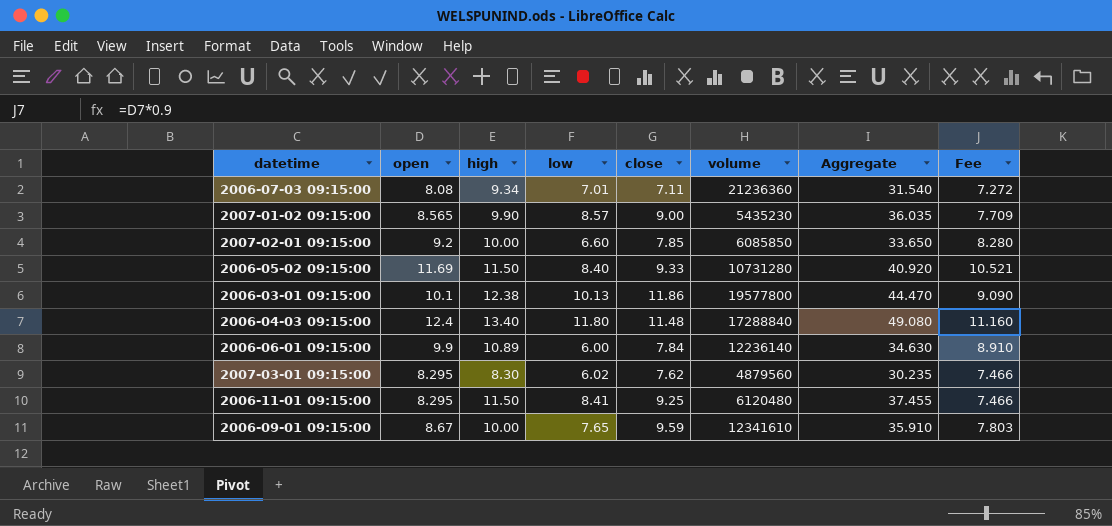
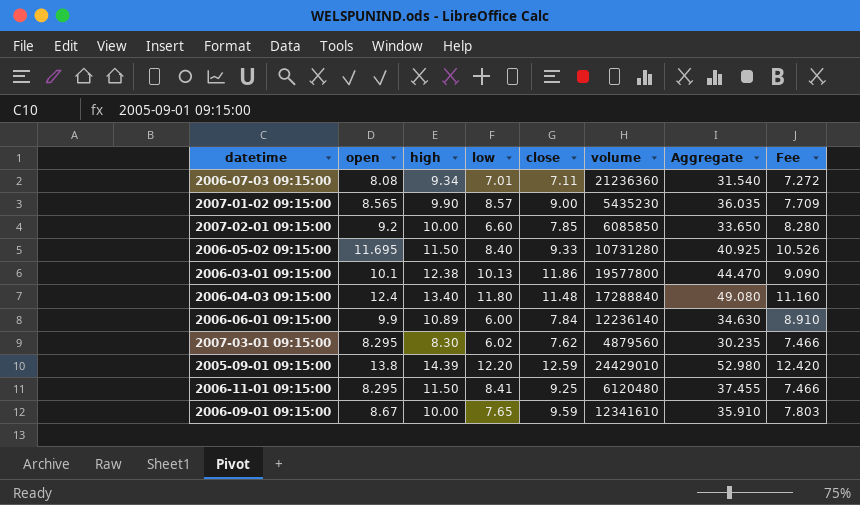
2006-05-02 09:15:00 | open: 11.69 -> 11.695
2006-05-02 09:15:00 | Aggregate: 40.920 -> 40.925
2006-05-02 09:15:00 | Fee: 10.521 -> 10.526
row 2005-09-01 09:15:00: none -> 13.8 | 14.39 | 12.20 | 12.59 | 24429010 | 52.980 | 12.420

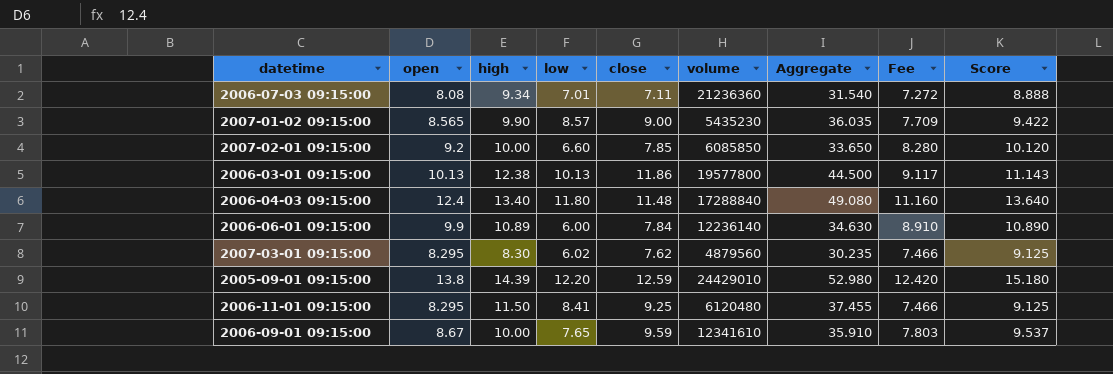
column Score | formula: none -> [open] * 1.1
row 2006-05-02 09:15:00: 11.695 | 11.50 | 8.40 | 9.33 | 10731280 | 40.925 | 10.526 -> none
2006-03-01 09:15:00 | open: 10.1 -> 10.13
2006-03-01 09:15:00 | Aggregate: 44.470 -> 44.500
2006-03-01 09:15:00 | Fee: 9.090 -> 9.117

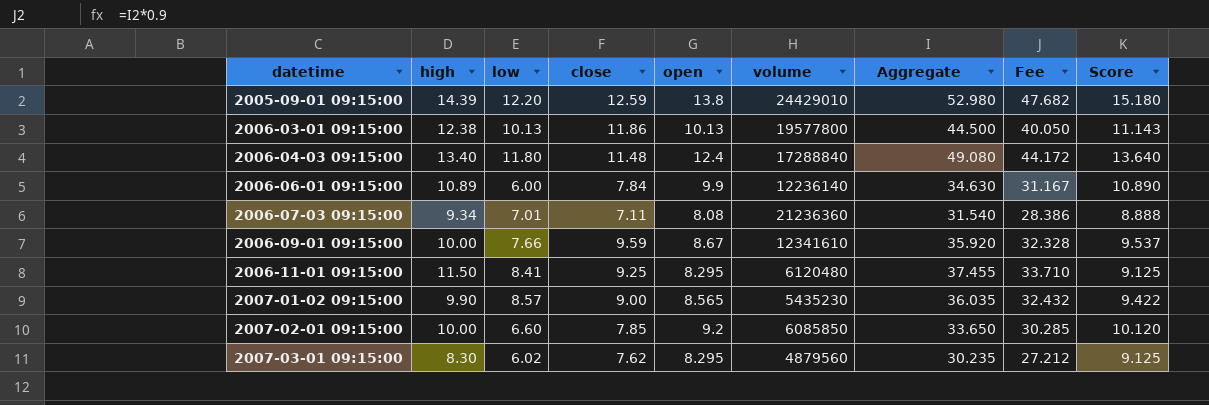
row order: none -> datetime ascending
column open | position: 2 -> 5
column Fee | formula: [open] * 0.9 -> [Aggregate] * 0.9
2006-09-01 09:15:00 | low: 7.65 -> 7.66
2006-09-01 09:15:00 | Aggregate: 35.910 -> 35.920

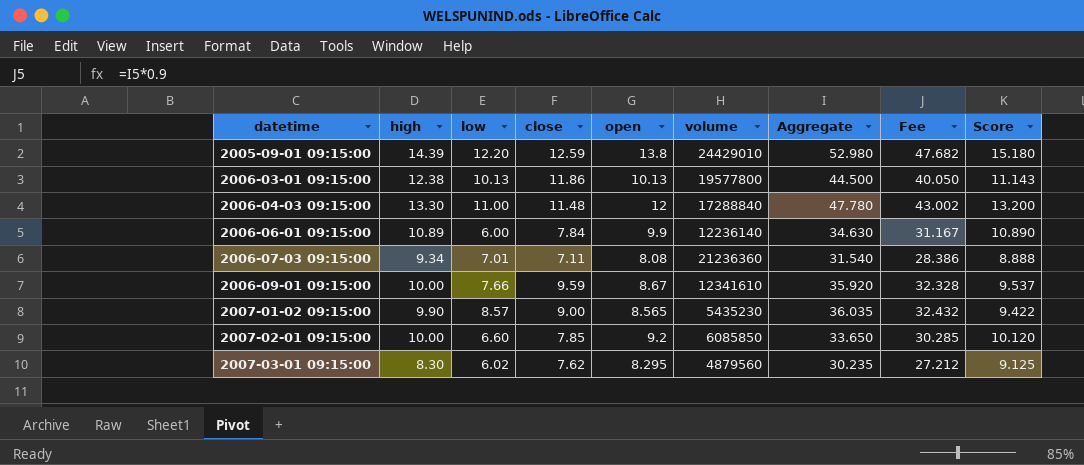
row 2006-11-01 09:15:00: 11.50 | 8.41 | 9.25 | 8.295 | 6120480 | 37.455 | 33.710 | 9.125 -> none
2006-04-03 09:15:00 | high: 13.40 -> 13.30
2006-04-03 09:15:00 | low: 11.80 -> 11.00
2006-04-03 09:15:00 | open: 12.4 -> 12
2006-04-03 09:15:00 | Aggregate: 49.080 -> 47.780
2006-04-03 09:15:00 | Fee: 44.172 -> 43.002
2006-04-03 09:15:00 | Score: 13.640 -> 13.200

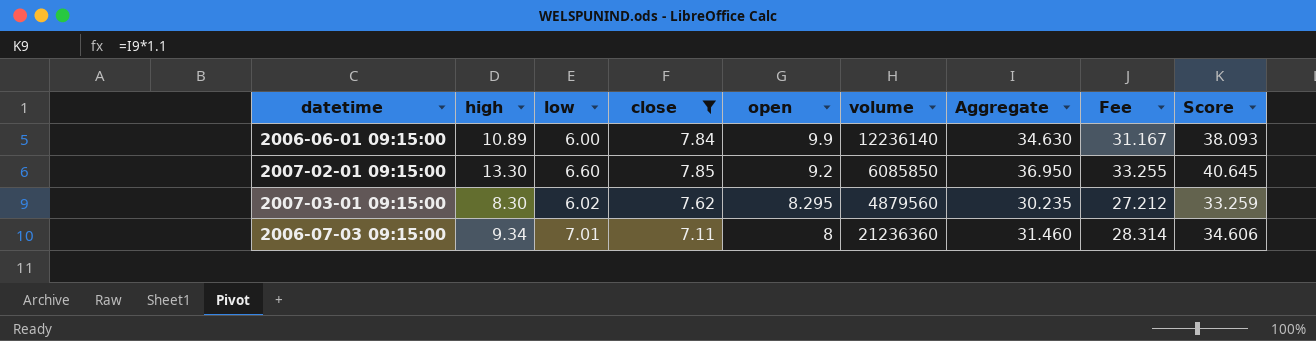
filter: none -> close <= 7.85
row order: datetime ascending -> open descending
column Score | formula: [open] * 1.1 -> [Aggregate] * 1.1
2007-02-01 09:15:00 | high: 10.00 -> 13.30
2007-02-01 09:15:00 | Aggregate: 33.650 -> 36.950
2007-02-01 09:15:00 | Fee: 30.285 -> 33.255
2006-07-03 09:15:00 | open: 8.08 -> 8
2006-07-03 09:15:00 | Aggregate: 31.540 -> 31.460
2006-07-03 09:15:00 | Fee: 28.386 -> 28.314

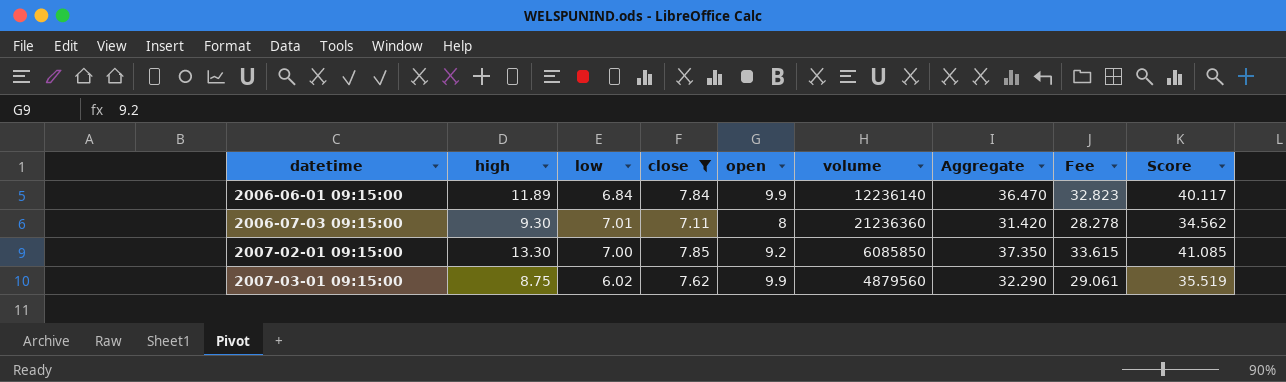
row order: open descending -> datetime ascending
2006-06-01 09:15:00 | high: 10.89 -> 11.89
2006-06-01 09:15:00 | low: 6.00 -> 6.84
2006-06-01 09:15:00 | Aggregate: 34.630 -> 36.470
2006-06-01 09:15:00 | Fee: 31.167 -> 32.823
2006-06-01 09:15:00 | Score: 38.093 -> 40.117
2006-07-03 09:15:00 | high: 9.34 -> 9.30
2006-07-03 09:15:00 | Aggregate: 31.460 -> 31.420
2006-07-03 09:15:00 | Fee: 28.314 -> 28.278
2006-07-03 09:15:00 | Score: 34.606 -> 34.562
2007-02-01 09:15:00 | low: 6.60 -> 7.00
2007-02-01 09:15:00 | Aggregate: 36.950 -> 37.350
2007-02-01 09:15:00 | Fee: 33.255 -> 33.615
2007-02-01 09:15:00 | Score: 40.645 -> 41.085
2007-03-01 09:15:00 | high: 8.30 -> 8.75
2007-03-01 09:15:00 | open: 8.295 -> 9.9
2007-03-01 09:15:00 | Aggregate: 30.235 -> 32.290
2007-03-01 09:15:00 | Fee: 27.212 -> 29.061
2007-03-01 09:15:00 | Score: 33.259 -> 35.519

